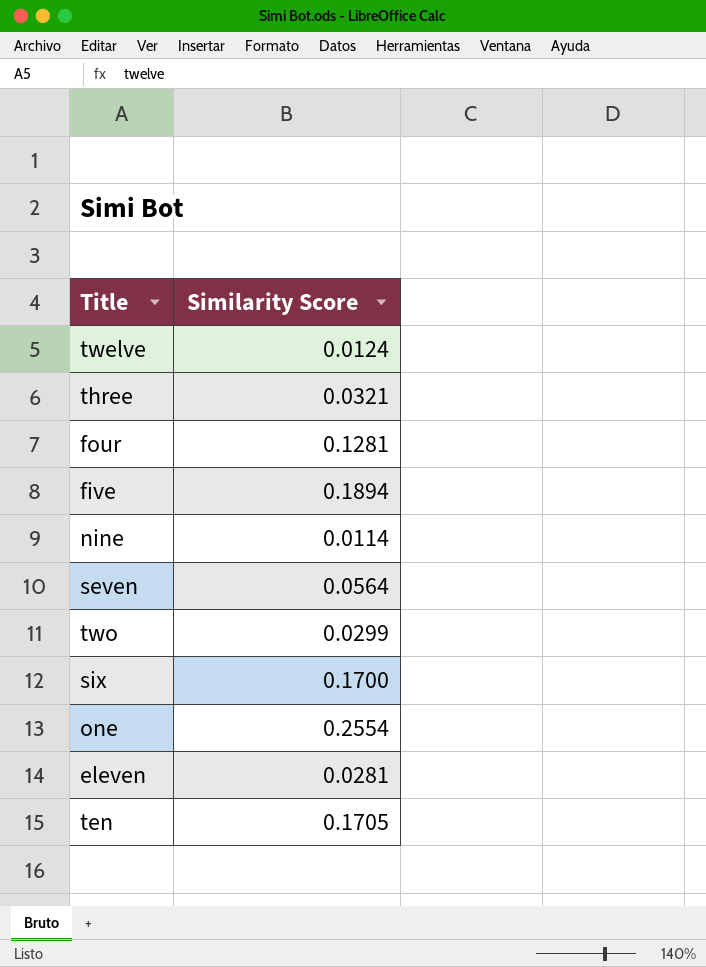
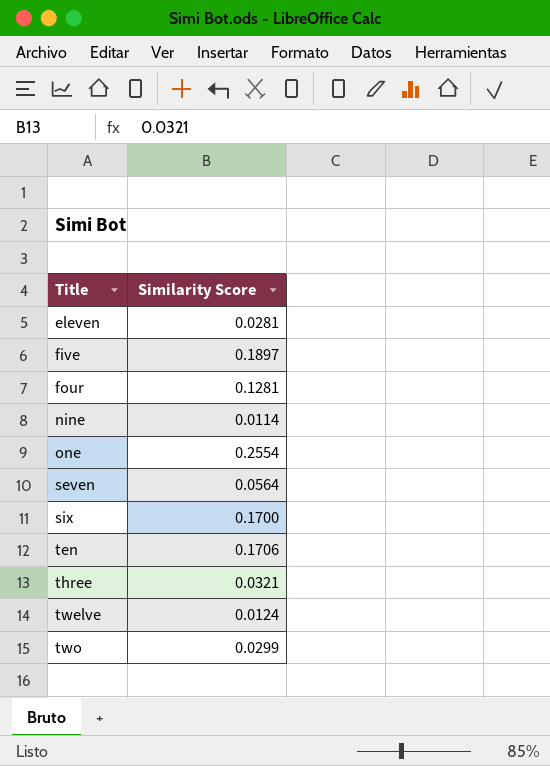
row order: none -> Title ascending
five | Similarity Score: 0.1894 -> 0.1897
ten | Similarity Score: 0.1705 -> 0.1706

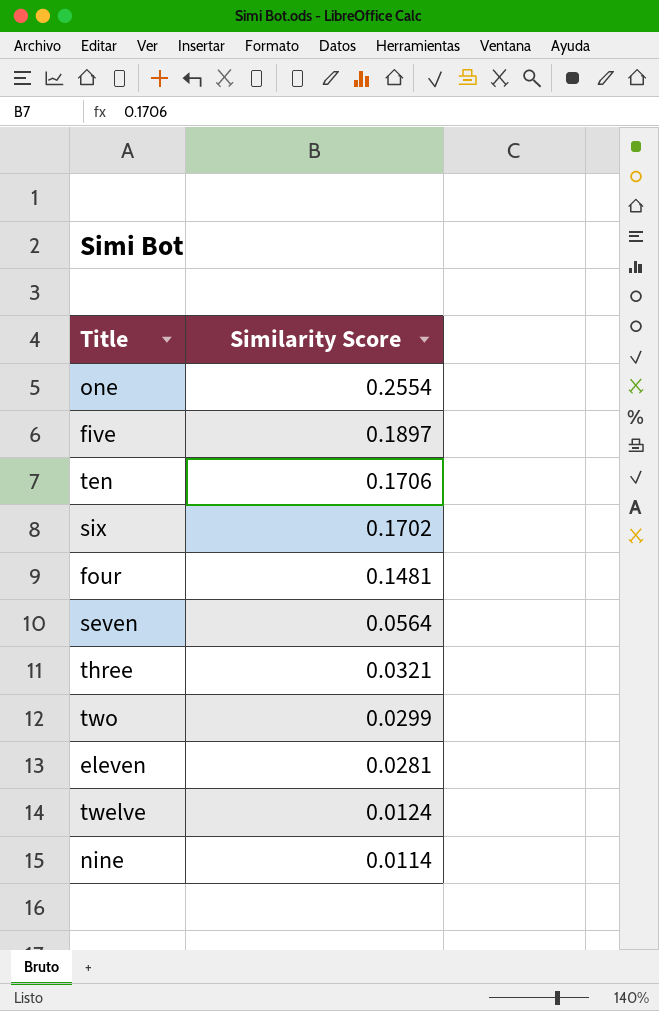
row order: Title ascending -> Similarity Score descending
six | Similarity Score: 0.1700 -> 0.1702
four | Similarity Score: 0.1281 -> 0.1481

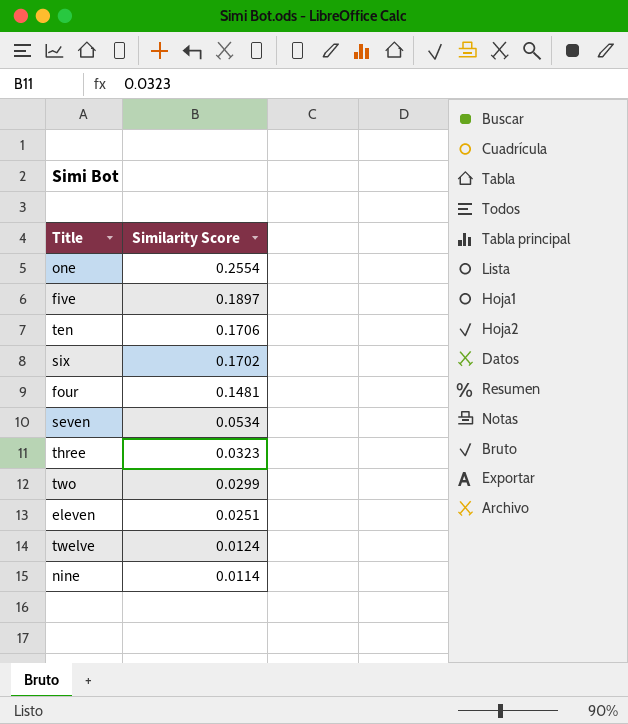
seven | Similarity Score: 0.0564 -> 0.0534
three | Similarity Score: 0.0321 -> 0.0323
eleven | Similarity Score: 0.0281 -> 0.0251

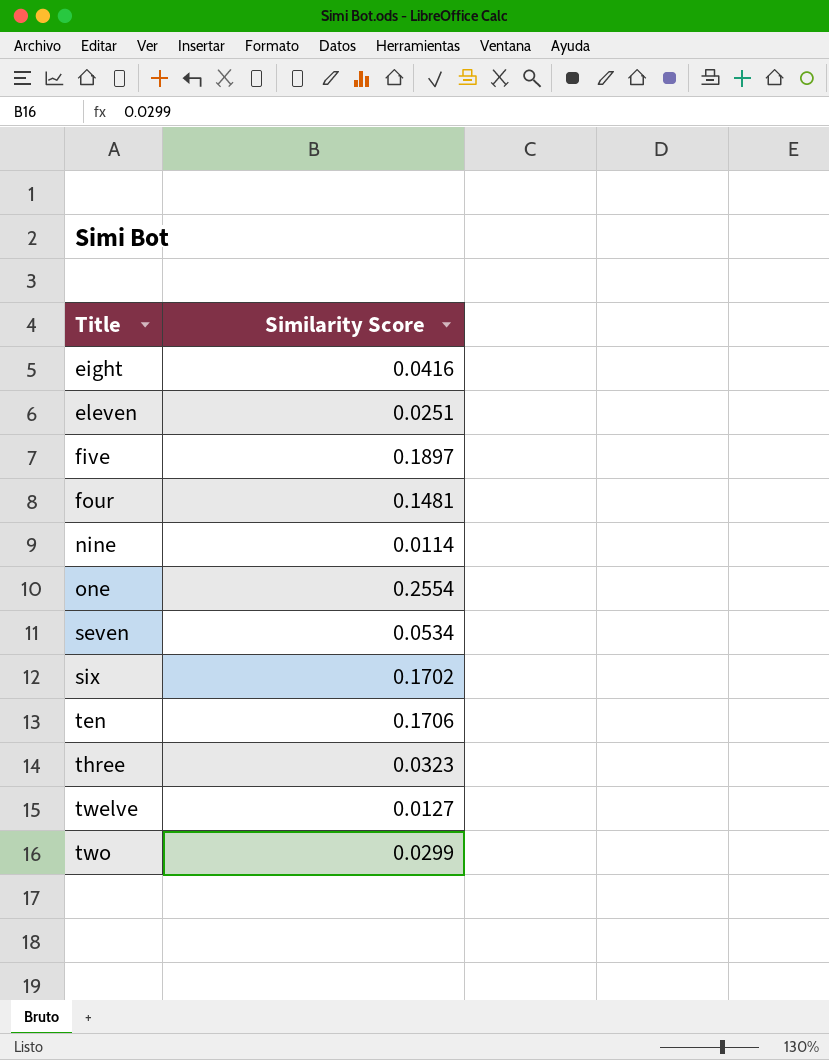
row order: Similarity Score descending -> Title ascending
row eight: none -> 0.0416
twelve | Similarity Score: 0.0124 -> 0.0127

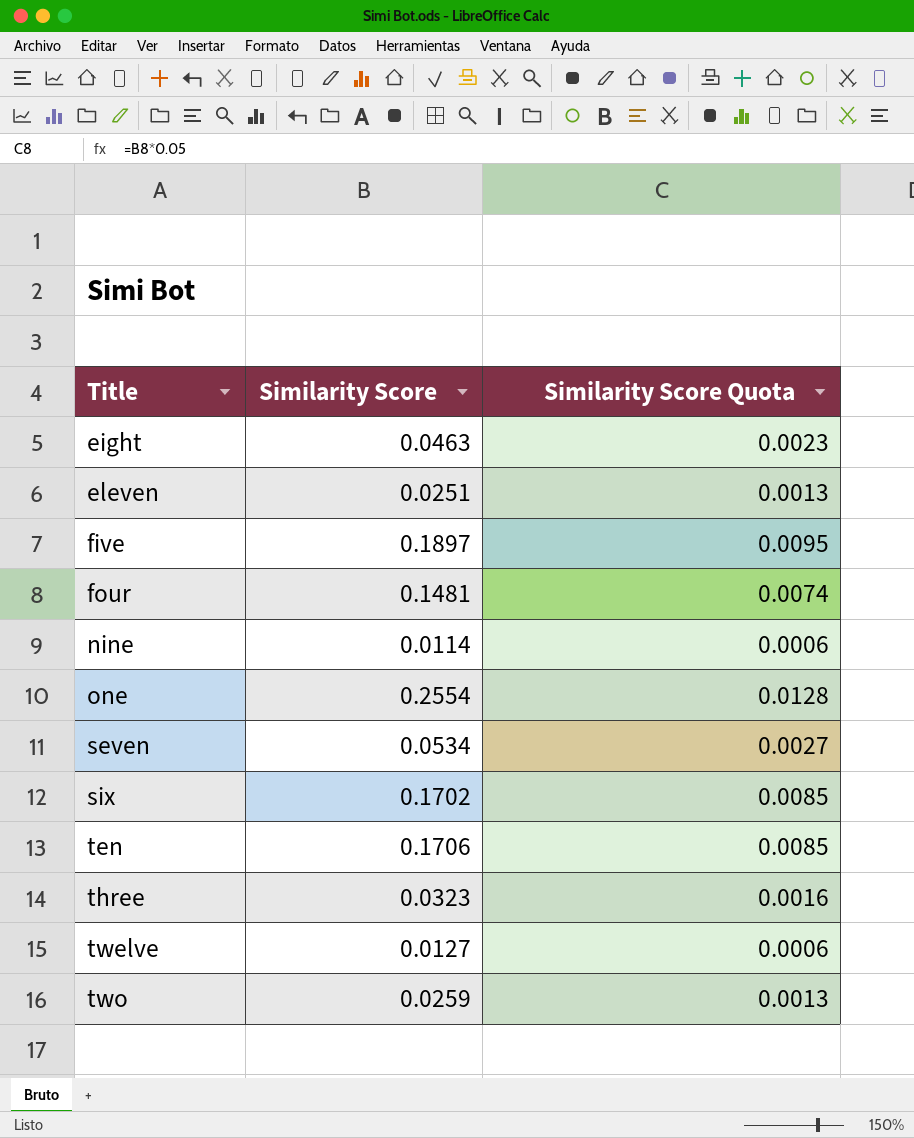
column Similarity Score Quota | formula: none -> [Similarity Score] * 0.05
eight | Similarity Score: 0.0416 -> 0.0463
two | Similarity Score: 0.0299 -> 0.0259

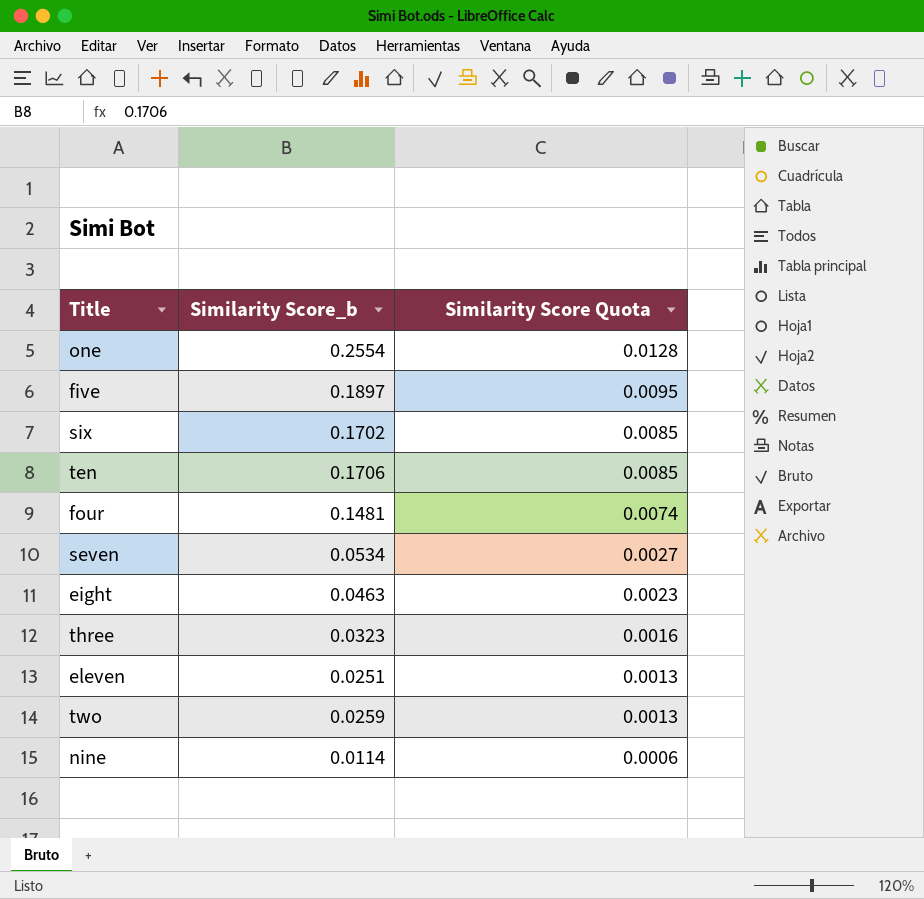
row order: Title ascending -> Similarity Score Quota descending
column name: Similarity Score -> Similarity Score_b
row twelve: 0.0127 | 0.0006 -> none

